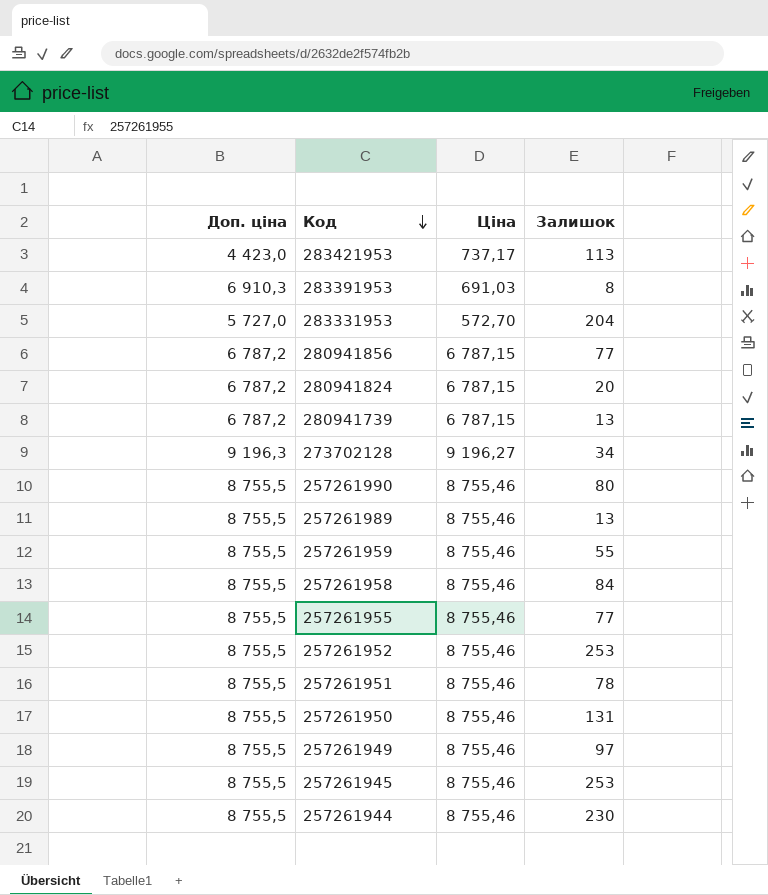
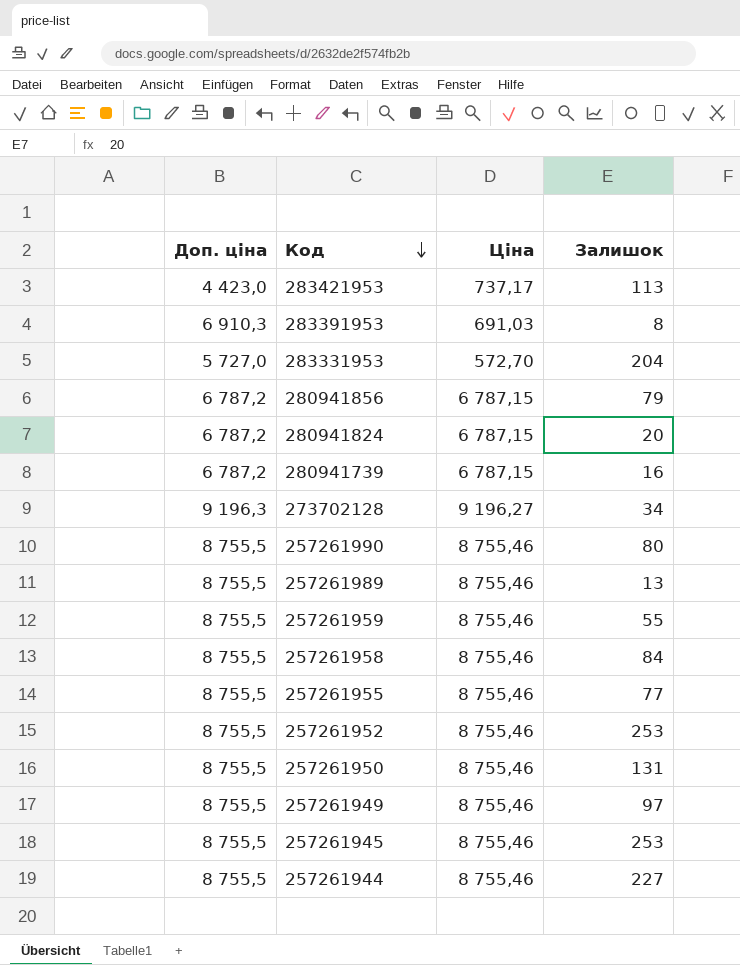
row 257261951: 8 755,5 | 8 755,46 | 78 -> none
280941856 | Залишок: 77 -> 79
280941739 | Залишок: 13 -> 16
257261944 | Залишок: 230 -> 227

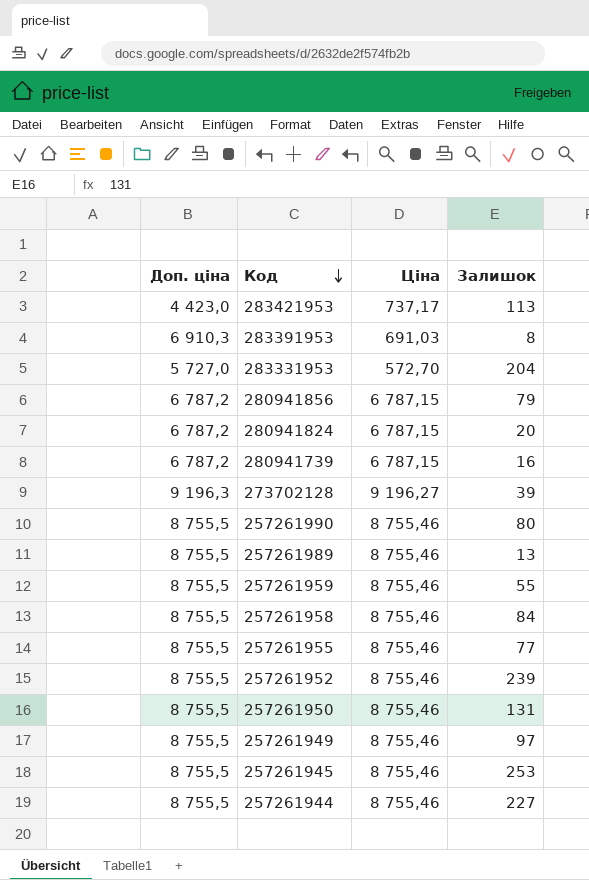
273702128 | Залишок: 34 -> 39
257261952 | Залишок: 253 -> 239

